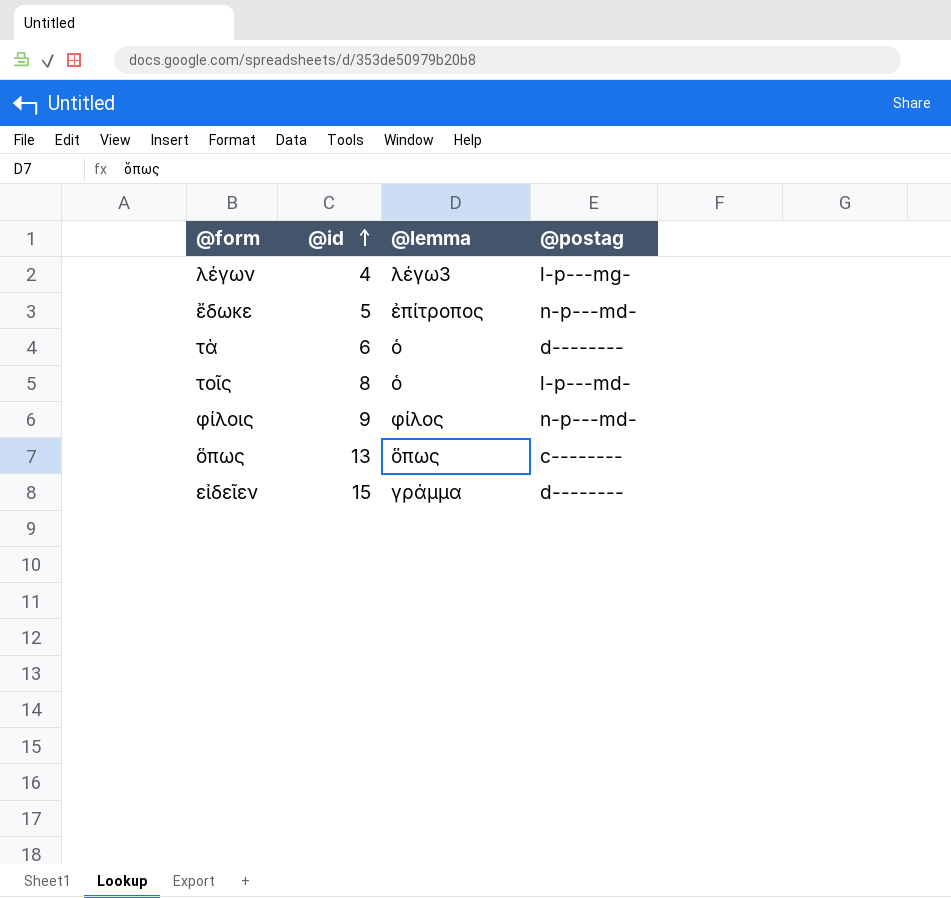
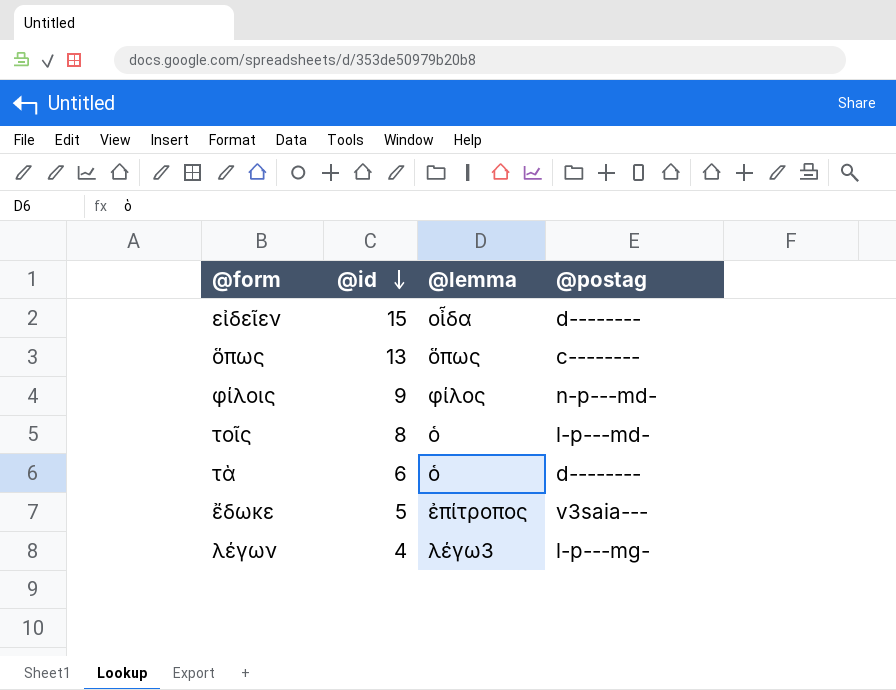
row order: @id ascending -> @id descending
εἰδεῖεν | @lemma: γράμμα -> οἶδα
ἔδωκε | @postag: n-p---md- -> v3saia---

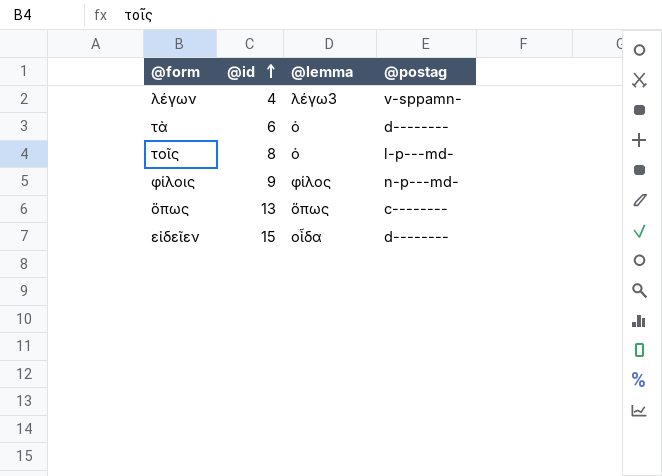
row order: @id descending -> @id ascending
row ἔδωκε: 5 | ἐπίτροπος | v3saia--- -> none
λέγων | @postag: l-p---mg- -> v-sppamn-

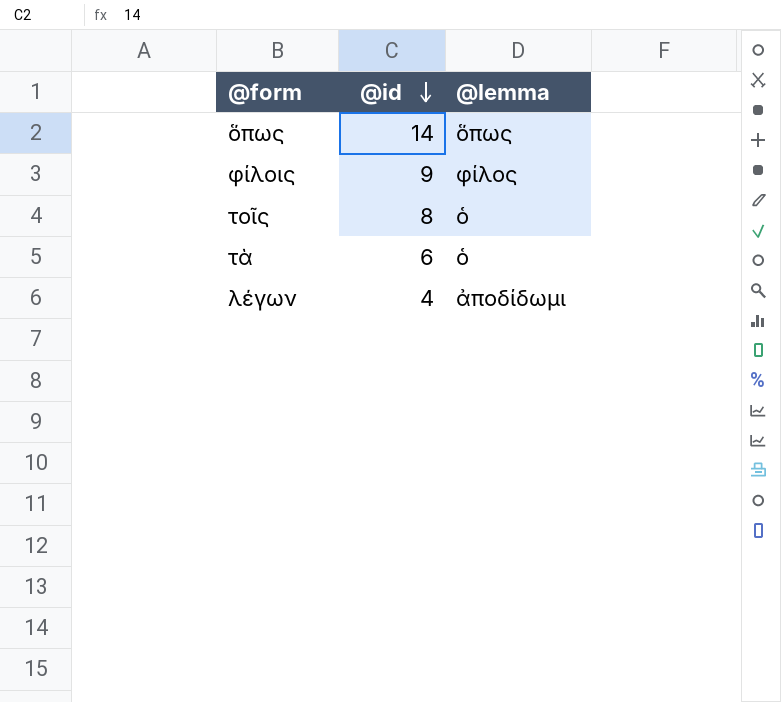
row order: @id ascending -> @id descending
column @postag | position: 4 -> none
row εἰδεῖεν: 15 | οἶδα | d-------- -> none
ὅπως | @id: 13 -> 14
λέγων | @lemma: λέγω3 -> ἀποδίδωμι

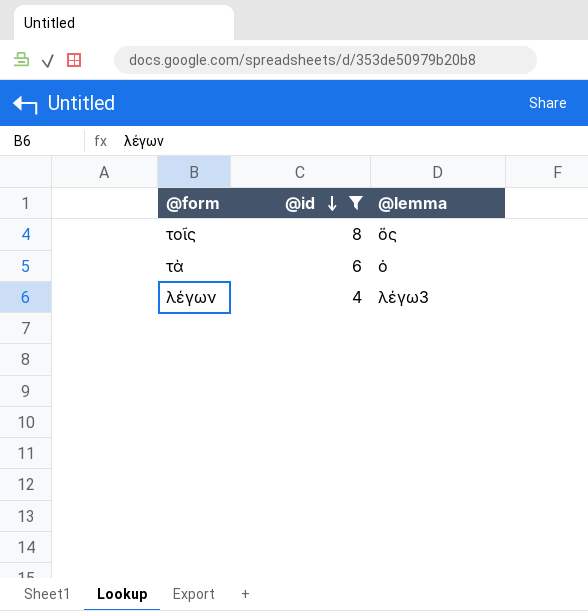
filter: none -> @id <= 8
τοῖς | @lemma: ὁ -> ὅς
λέγων | @lemma: ἀποδίδωμι -> λέγω3

